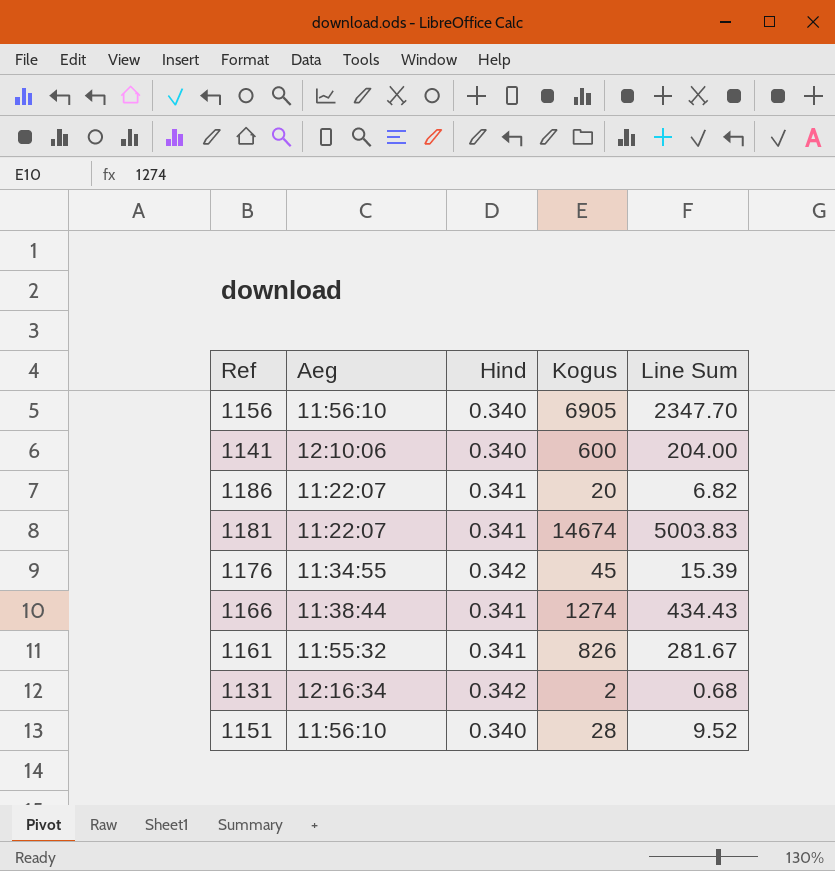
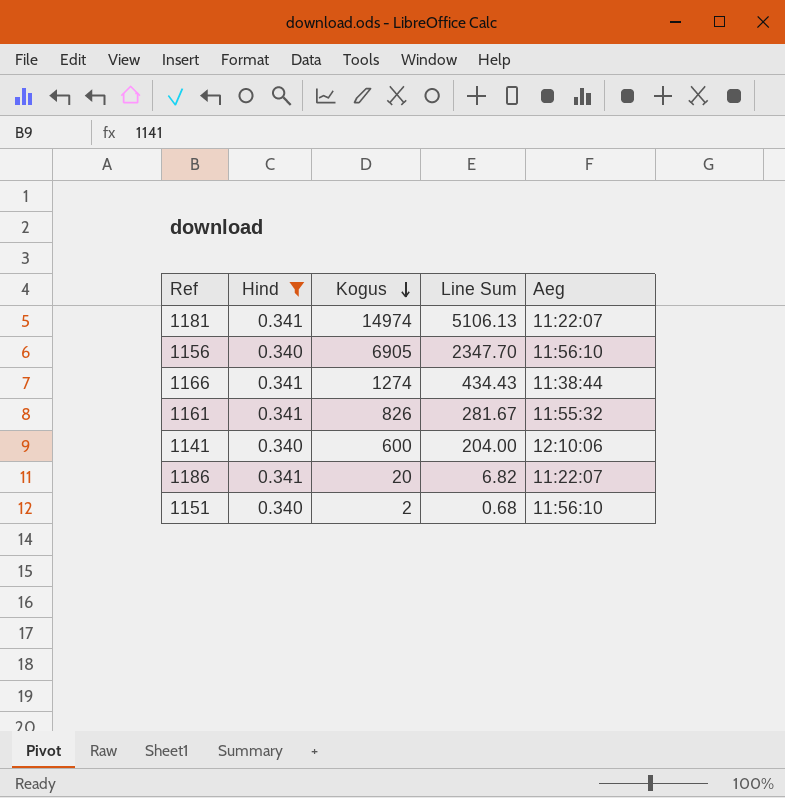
filter: none -> Hind != 0.342
row order: none -> Kogus descending
column Aeg | position: 2 -> 5
1181 | Kogus: 14674 -> 14974
1181 | Line Sum: 5003.83 -> 5106.13
1151 | Kogus: 28 -> 2
1151 | Line Sum: 9.52 -> 0.68

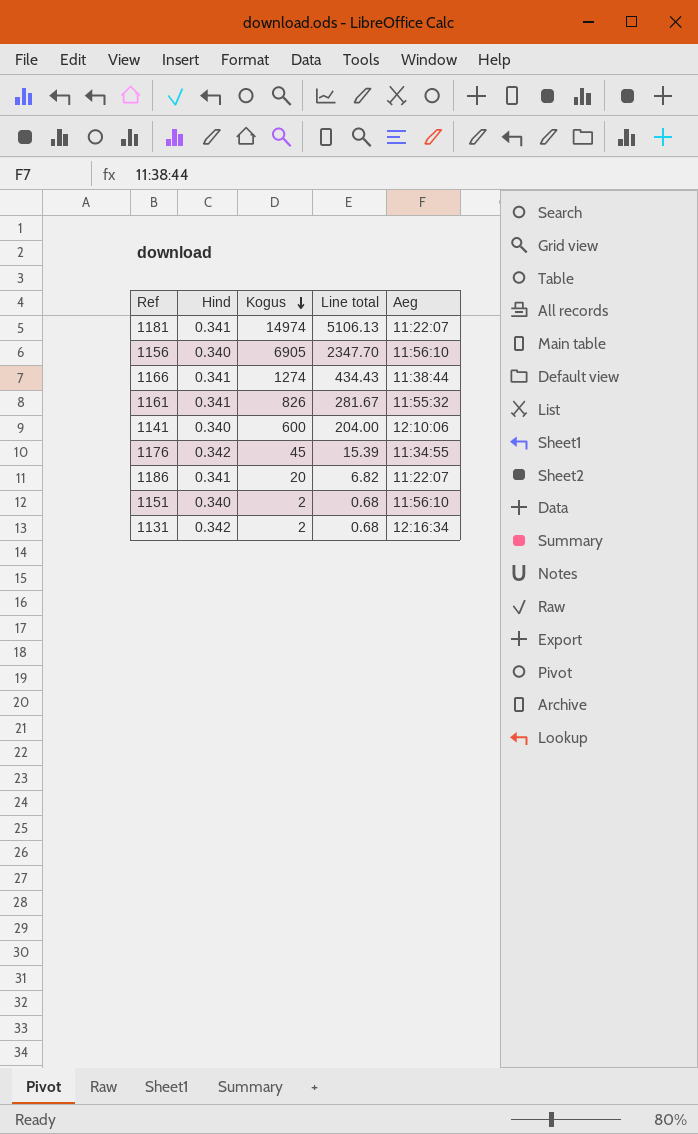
filter: Hind != 0.342 -> none
column name: Line Sum -> Line total

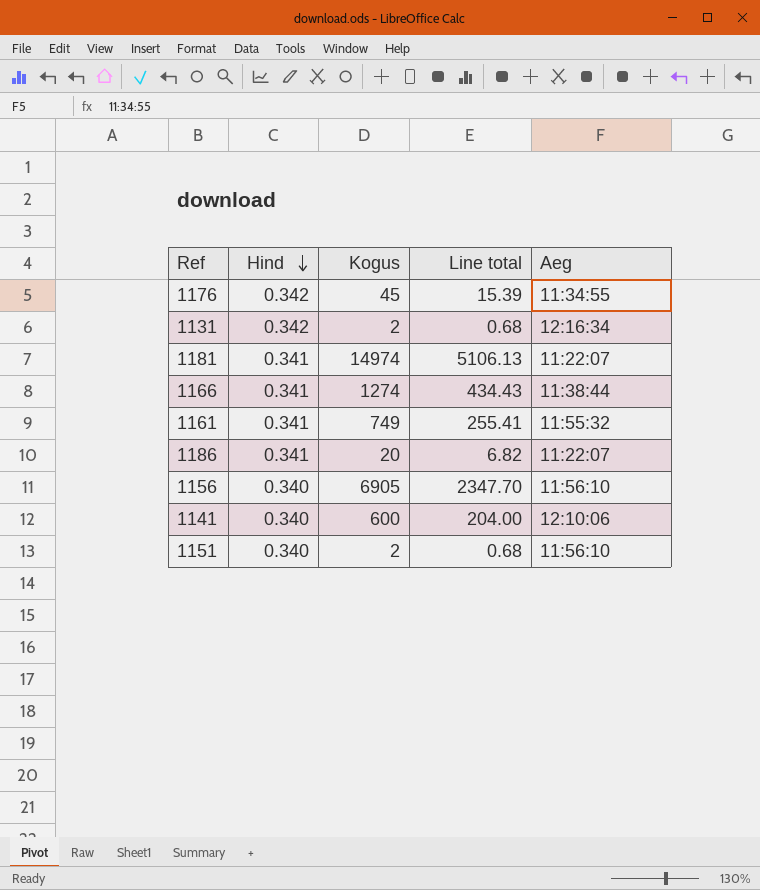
row order: Kogus descending -> Hind descending
1161 | Kogus: 826 -> 749
1161 | Line total: 281.67 -> 255.41

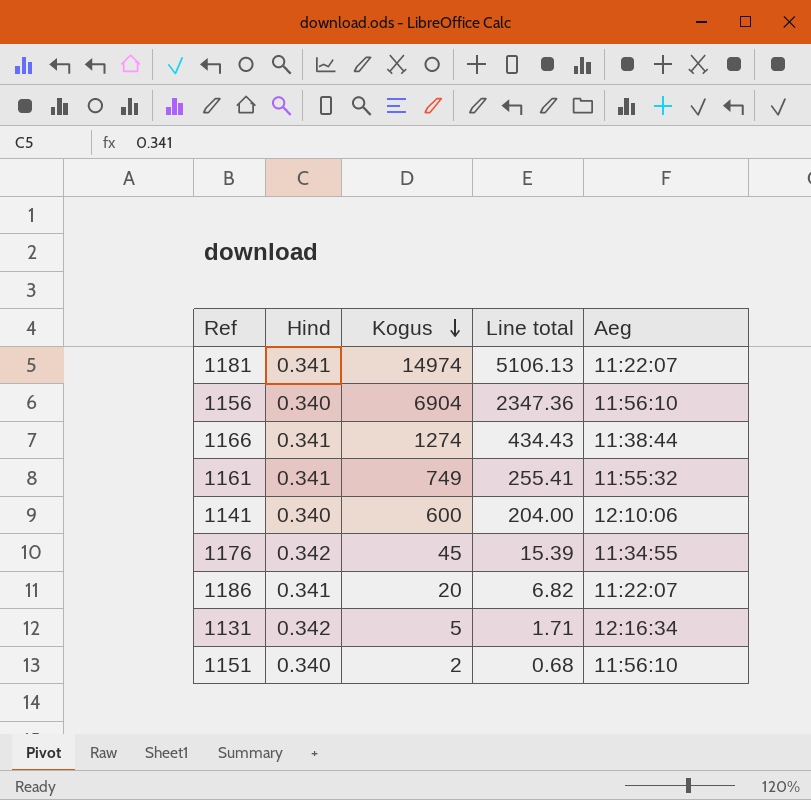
row order: Hind descending -> Kogus descending
1156 | Kogus: 6905 -> 6904
1156 | Line total: 2347.70 -> 2347.36
1131 | Kogus: 2 -> 5
1131 | Line total: 0.68 -> 1.71

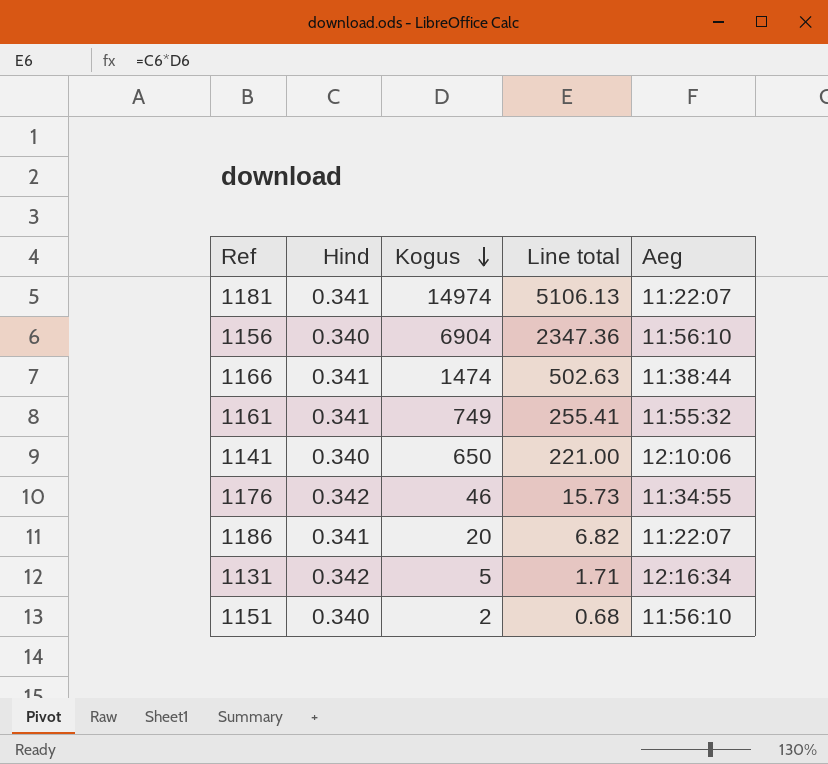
1166 | Kogus: 1274 -> 1474
1166 | Line total: 434.43 -> 502.63
1141 | Kogus: 600 -> 650
1141 | Line total: 204.00 -> 221.00
1176 | Kogus: 45 -> 46
1176 | Line total: 15.39 -> 15.73

